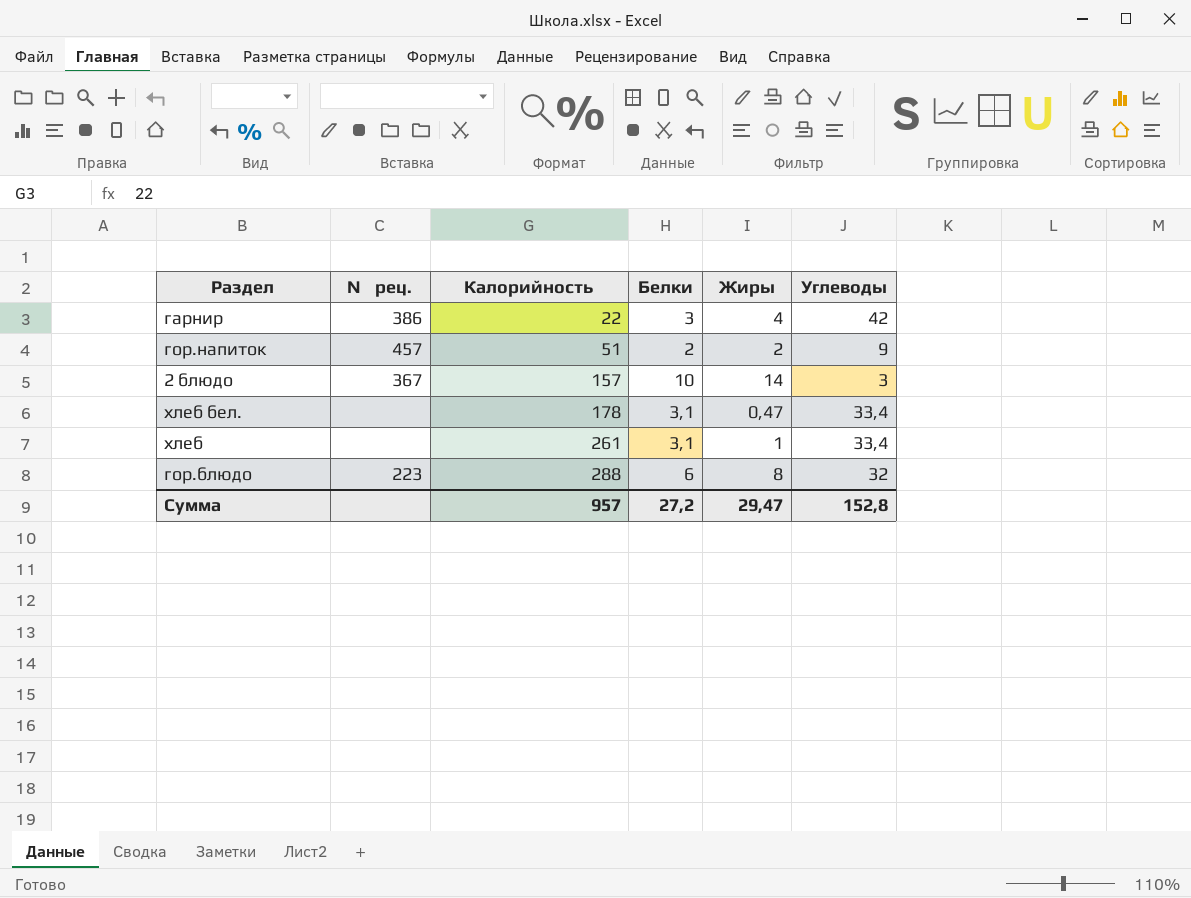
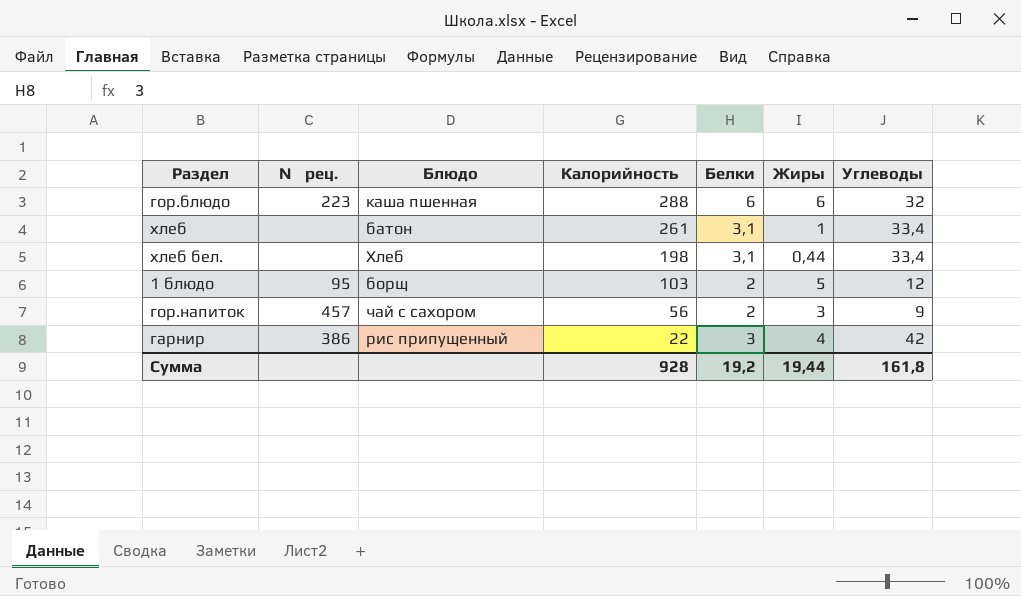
row order: Калорийность ascending -> Калорийность descending
column Блюдо | position: none -> 3
row 2 блюдо: 367 | 157 | 10 | 14 | 3 -> none
гор.блюдо | Жиры: 8 -> 6
хлеб бел. | Калорийность: 178 -> 198
хлеб бел. | Жиры: 0,47 -> 0,44
row 1 блюдо: none -> 95 | борщ | 103 | 2 | 5 | 12
гор.напиток | Калорийность: 51 -> 56
гор.напиток | Жиры: 2 -> 3
Сумма | Калорийность: 957 -> 928
Сумма | Белки: 27,2 -> 19,2
Сумма | Жиры: 29,47 -> 19,44
Сумма | Углеводы: 152,8 -> 161,8

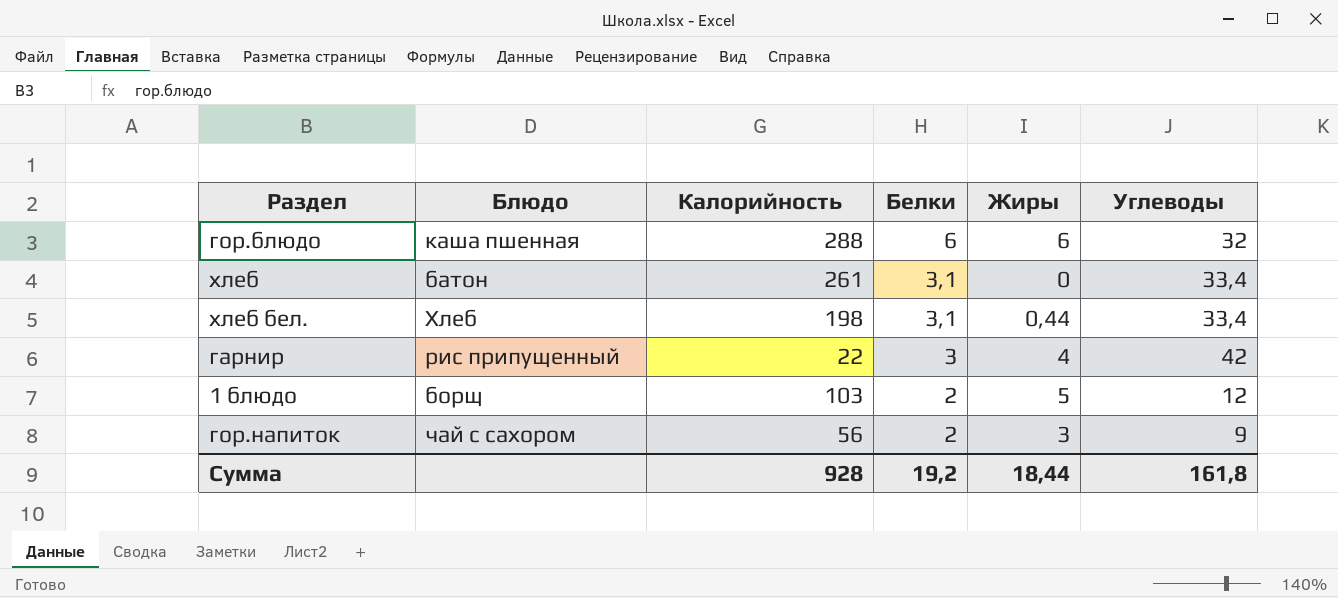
row order: Калорийность descending -> Белки descending
column № рец. | position: 2 -> none
хлеб | Жиры: 1 -> 0
Сумма | Жиры: 19,44 -> 18,44

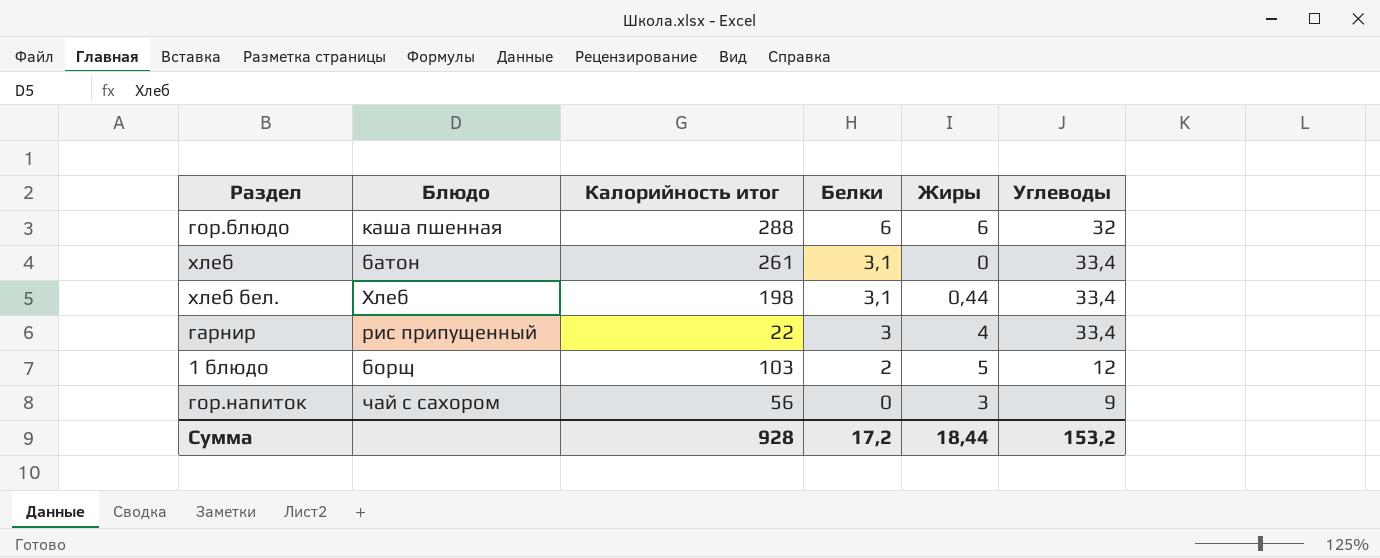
column name: Калорийность -> Калорийность итог
гарнир | Углеводы: 42 -> 33,4
гор.напиток | Белки: 2 -> 0
Сумма | Белки: 19,2 -> 17,2
Сумма | Углеводы: 161,8 -> 153,2

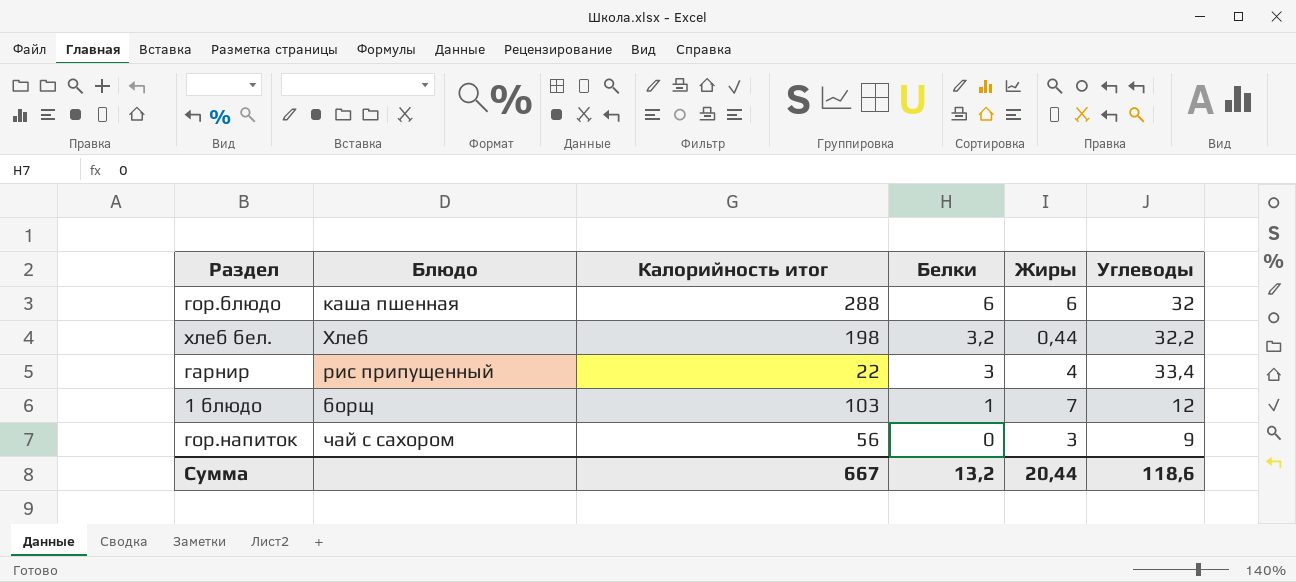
row хлеб: батон | 261 | 3,1 | 0 | 33,4 -> none
хлеб бел. | Белки: 3,1 -> 3,2
хлеб бел. | Углеводы: 33,4 -> 32,2
1 блюдо | Белки: 2 -> 1
1 блюдо | Жиры: 5 -> 7
Сумма | Калорийность итог: 928 -> 667
Сумма | Белки: 17,2 -> 13,2
Сумма | Жиры: 18,44 -> 20,44
Сумма | Углеводы: 153,2 -> 118,6

